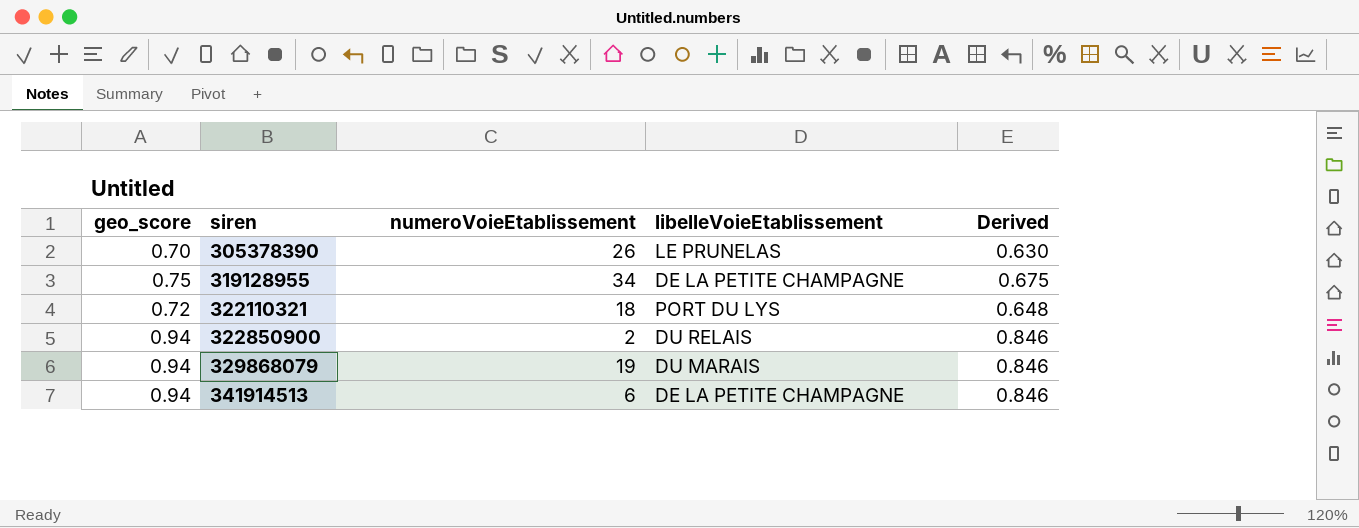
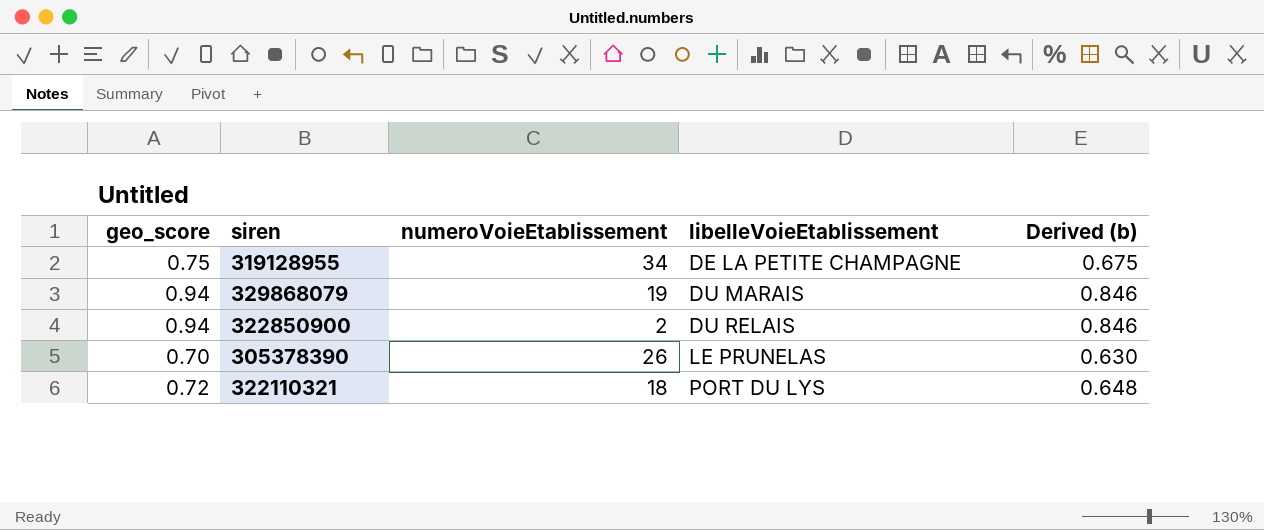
row order: siren ascending -> libelleVoieEtablissement ascending
column name: Derived -> Derived (b)
row 341914513: 0.94 | 6 | DE LA PETITE CHAMPAGNE | 0.846 -> none

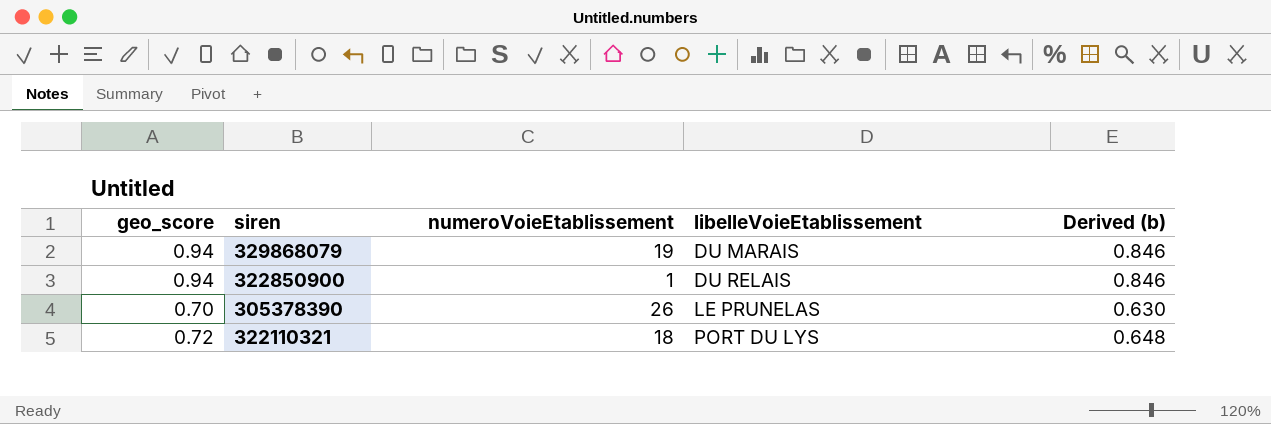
row 319128955: 0.75 | 34 | DE LA PETITE CHAMPAGNE | 0.675 -> none
322850900 | numeroVoieEtablissement: 2 -> 1

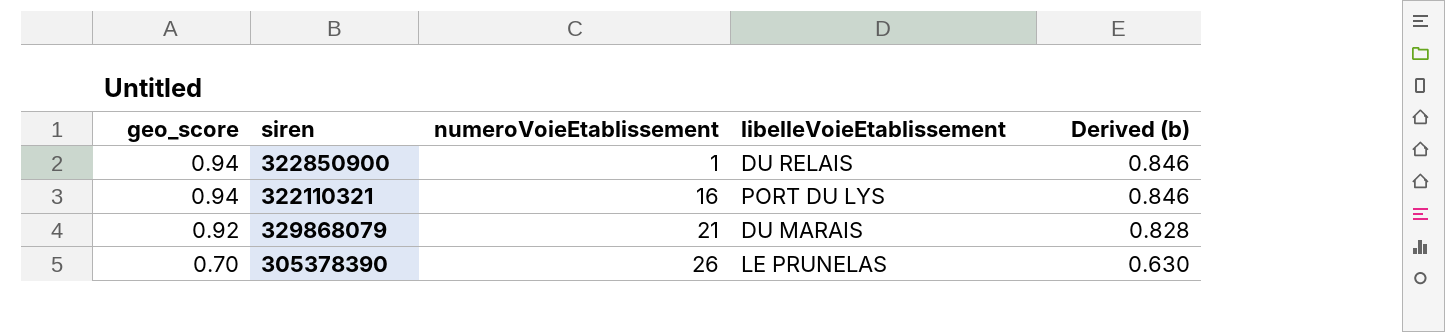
row order: libelleVoieEtablissement ascending -> geo_score descending
322110321 | geo_score: 0.72 -> 0.94
322110321 | numeroVoieEtablissement: 18 -> 16
322110321 | Derived (b): 0.648 -> 0.846
329868079 | geo_score: 0.94 -> 0.92
329868079 | numeroVoieEtablissement: 19 -> 21
329868079 | Derived (b): 0.846 -> 0.828

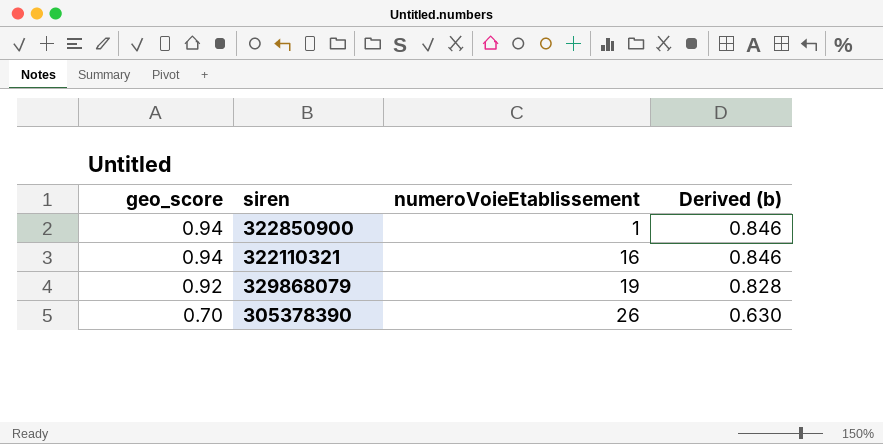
column libelleVoieEtablissement | position: 4 -> none
329868079 | numeroVoieEtablissement: 21 -> 19

